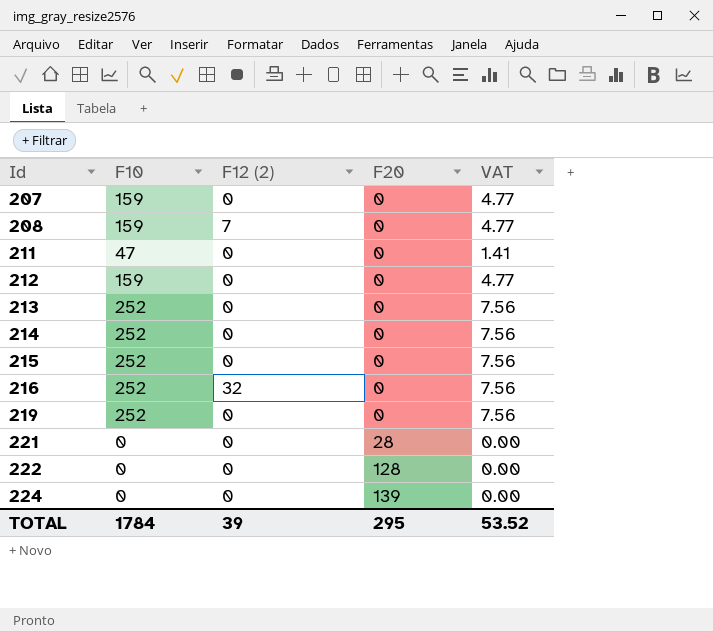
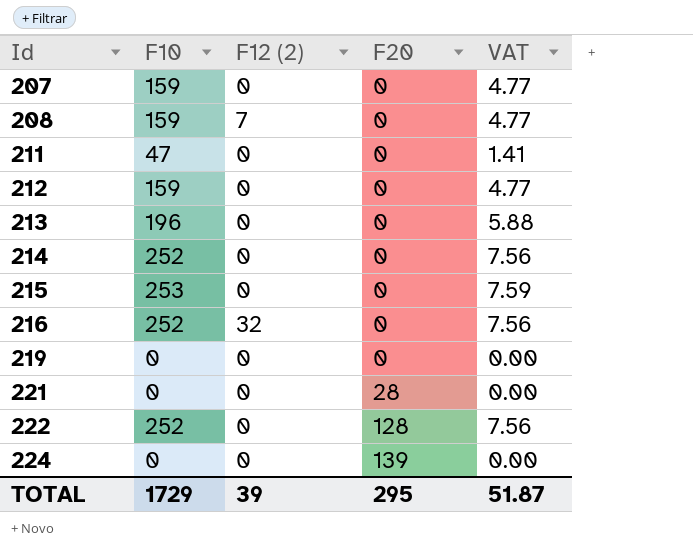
213 | F10: 252 -> 196
213 | VAT: 7.56 -> 5.88
215 | F10: 252 -> 253
215 | VAT: 7.56 -> 7.59
219 | F10: 252 -> 0
219 | VAT: 7.56 -> 0.00
222 | F10: 0 -> 252
222 | VAT: 0.00 -> 7.56
TOTAL | F10: 1784 -> 1729
TOTAL | VAT: 53.52 -> 51.87

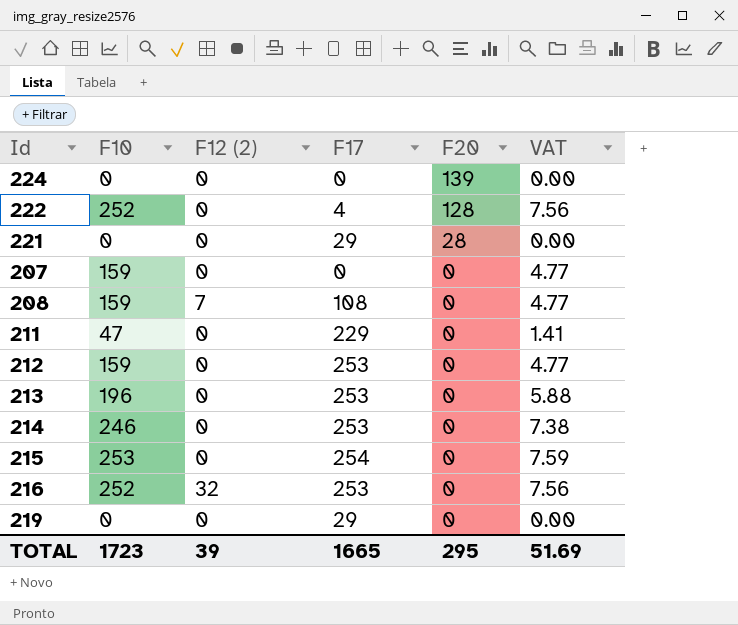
row order: Id ascending -> F20 descending
column F17 | position: none -> 4
214 | F10: 252 -> 246
214 | VAT: 7.56 -> 7.38
TOTAL | F10: 1729 -> 1723
TOTAL | VAT: 51.87 -> 51.69

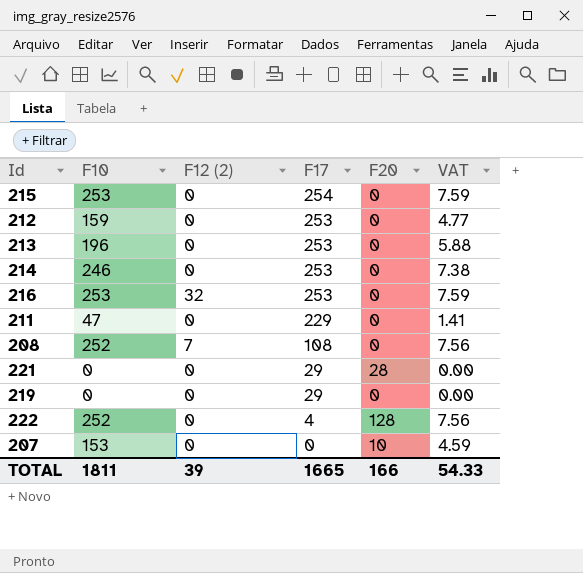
row order: F20 descending -> F17 descending
row 224: 0 | 0 | 0 | 139 | 0.00 -> none
216 | F10: 252 -> 253
216 | VAT: 7.56 -> 7.59
208 | F10: 159 -> 252
208 | VAT: 4.77 -> 7.56
207 | F10: 159 -> 153
207 | F20: 0 -> 10
207 | VAT: 4.77 -> 4.59
TOTAL | F10: 1723 -> 1811
TOTAL | F20: 295 -> 166
TOTAL | VAT: 51.69 -> 54.33

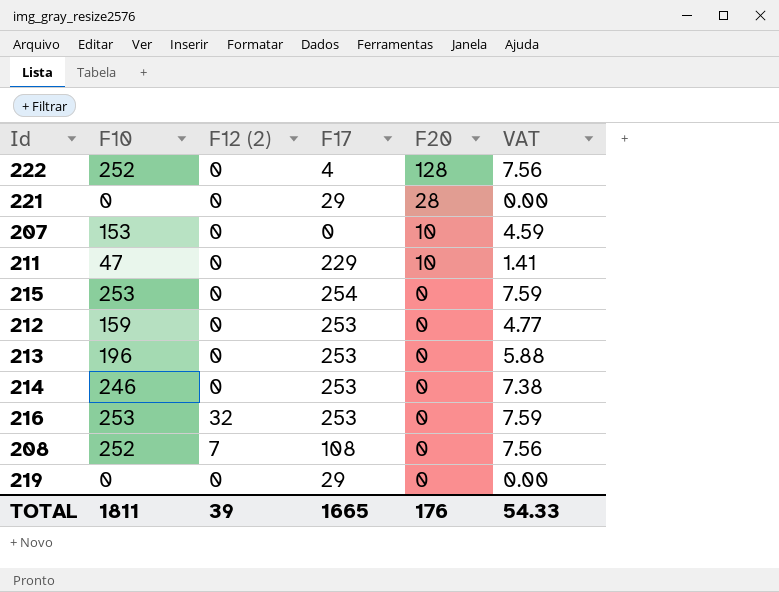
row order: F17 descending -> F20 descending
211 | F20: 0 -> 10
TOTAL | F20: 166 -> 176

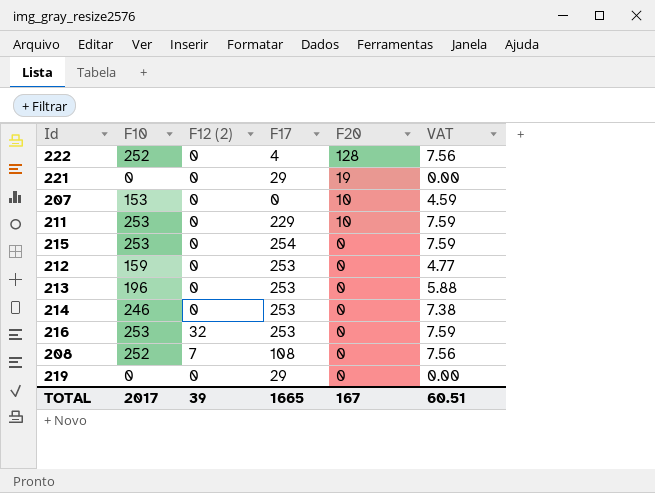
221 | F20: 28 -> 19
211 | F10: 47 -> 253
211 | VAT: 1.41 -> 7.59
TOTAL | F10: 1811 -> 2017
TOTAL | F20: 176 -> 167
TOTAL | VAT: 54.33 -> 60.51

